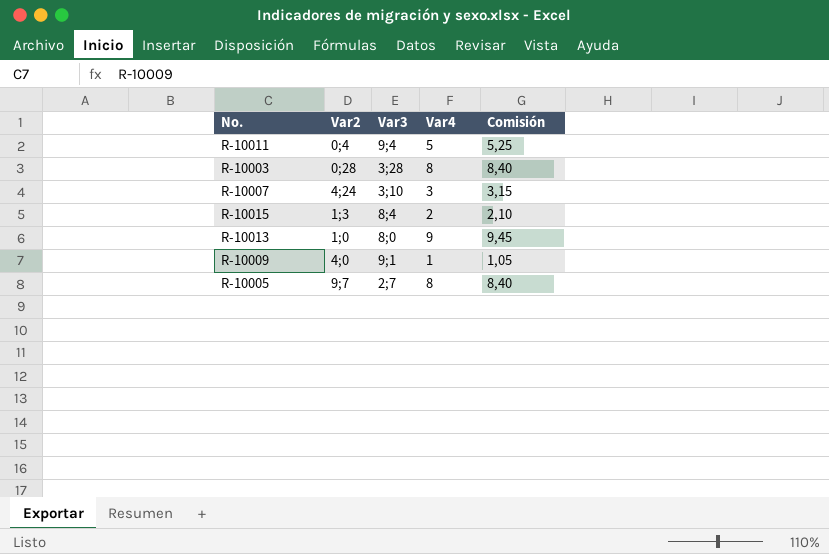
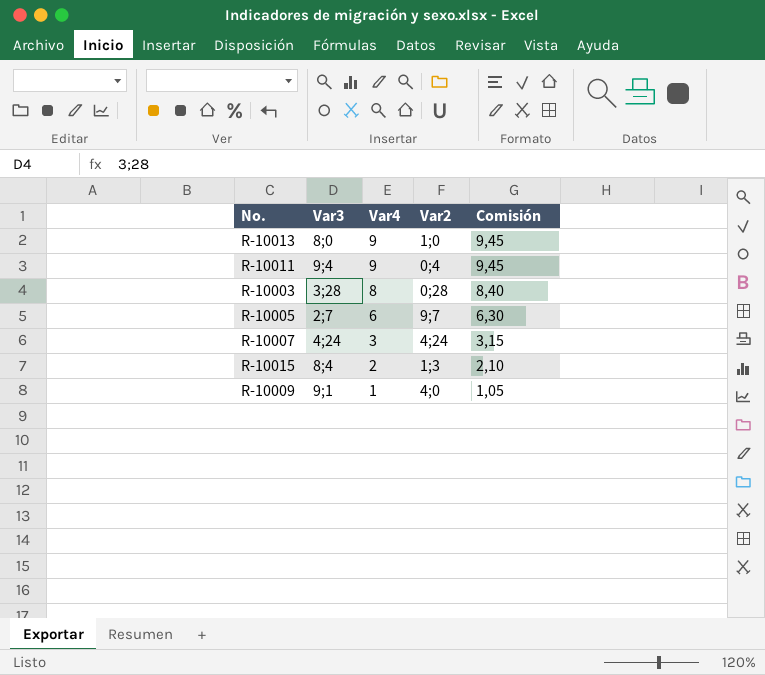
row order: none -> Var4 descending
column Var2 | position: 2 -> 4
R-10011 | Var4: 5 -> 9
R-10011 | Comisión: 5,25 -> 9,45
R-10005 | Var4: 8 -> 6
R-10005 | Comisión: 8,40 -> 6,30
R-10007 | Var3: 3;10 -> 4;24

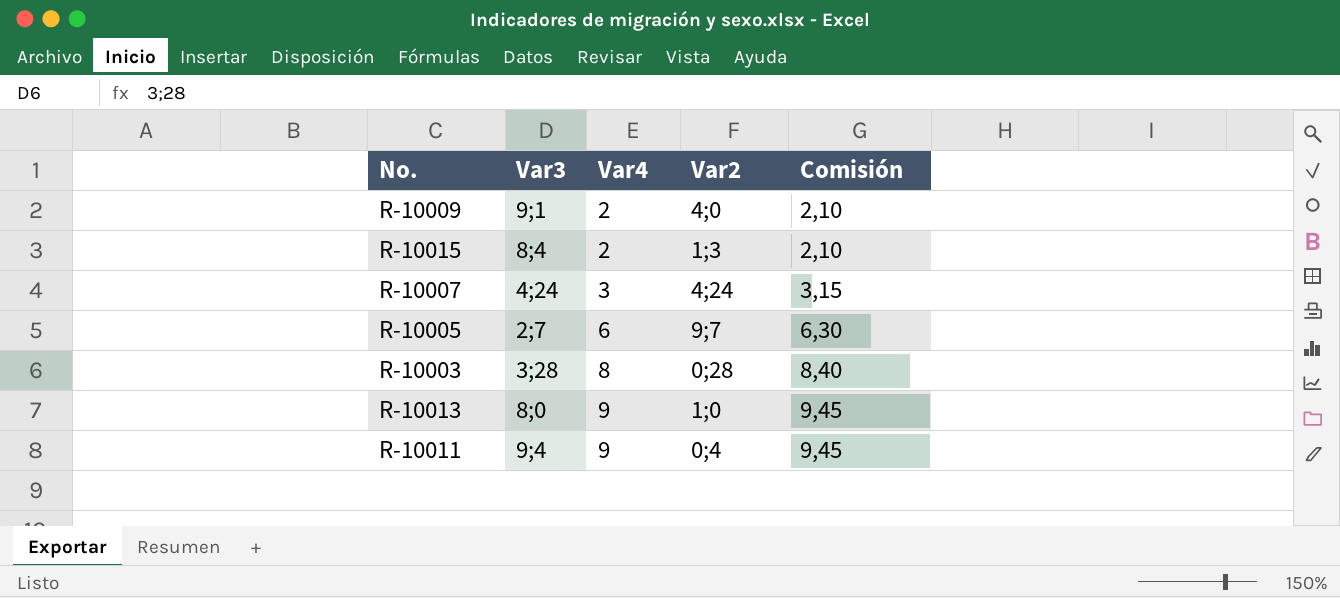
row order: Var4 descending -> Var4 ascending
R-10009 | Var4: 1 -> 2
R-10009 | Comisión: 1,05 -> 2,10

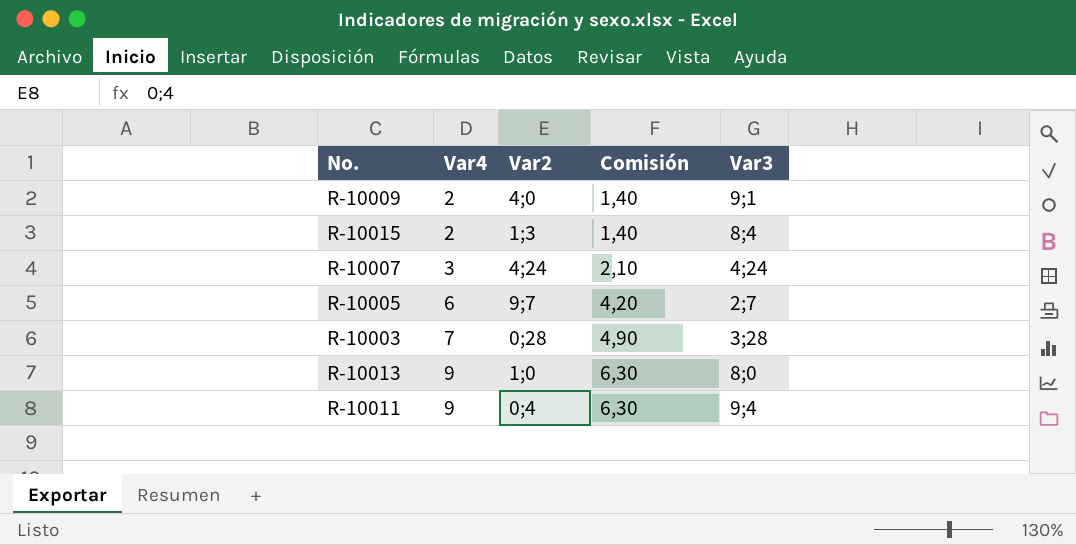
column Comisión | formula: [Var4] * 1,05 -> [Var4] * 0,7
column Var3 | position: 2 -> 5
R-10003 | Var4: 8 -> 7

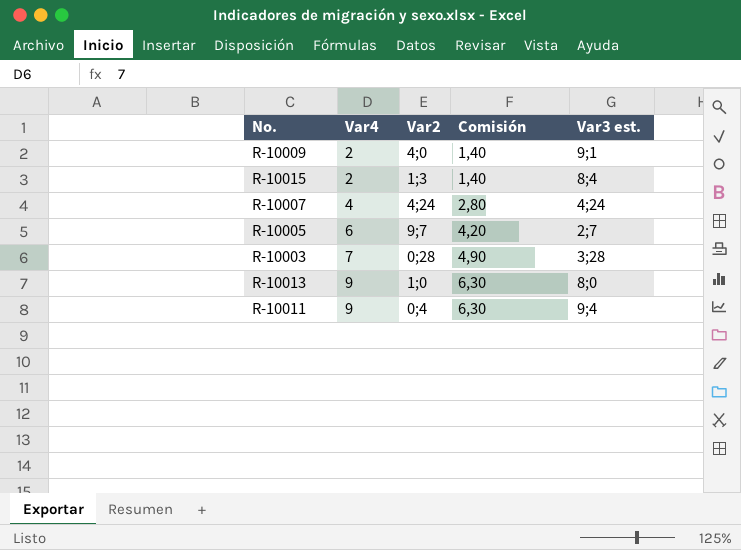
column name: Var3 -> Var3 est.
R-10007 | Var4: 3 -> 4
R-10007 | Comisión: 2,10 -> 2,80

